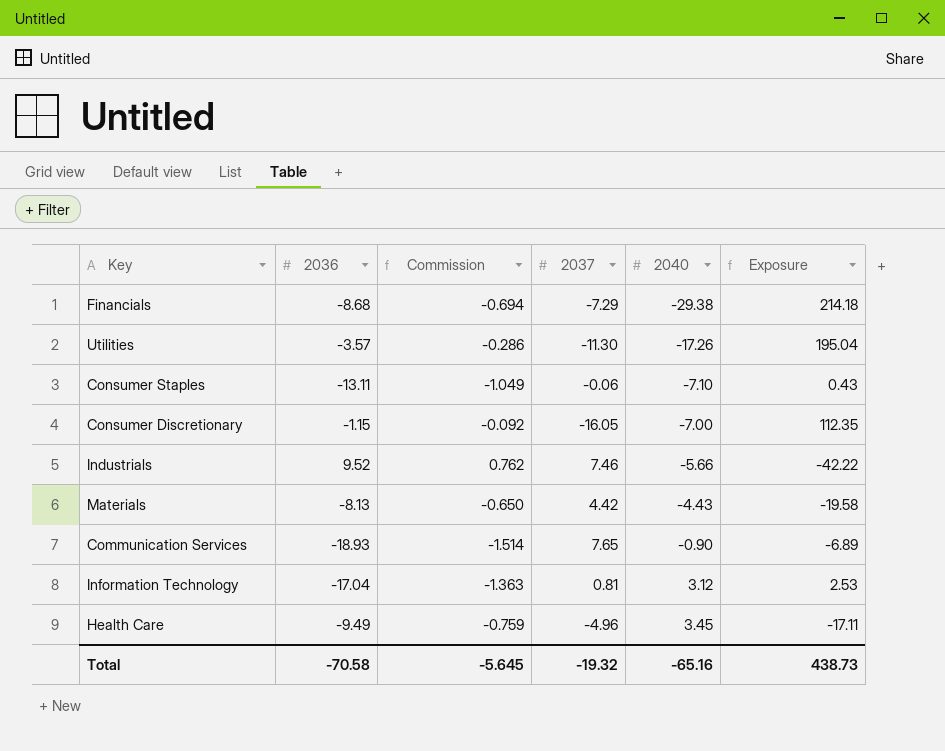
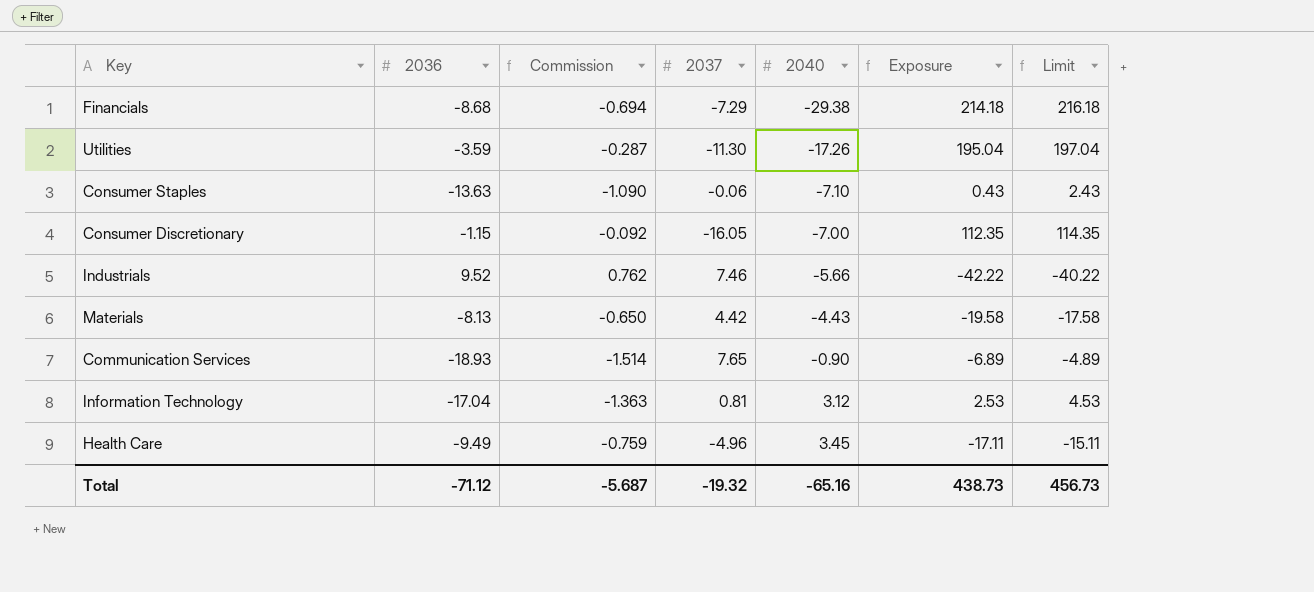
column Limit | formula: none -> [Exposure] + 2
Utilities | 2036: -3.57 -> -3.59
Utilities | Commission: -0.286 -> -0.287
Consumer Staples | 2036: -13.11 -> -13.63
Consumer Staples | Commission: -1.049 -> -1.090
Total | 2036: -70.58 -> -71.12
Total | Commission: -5.645 -> -5.687

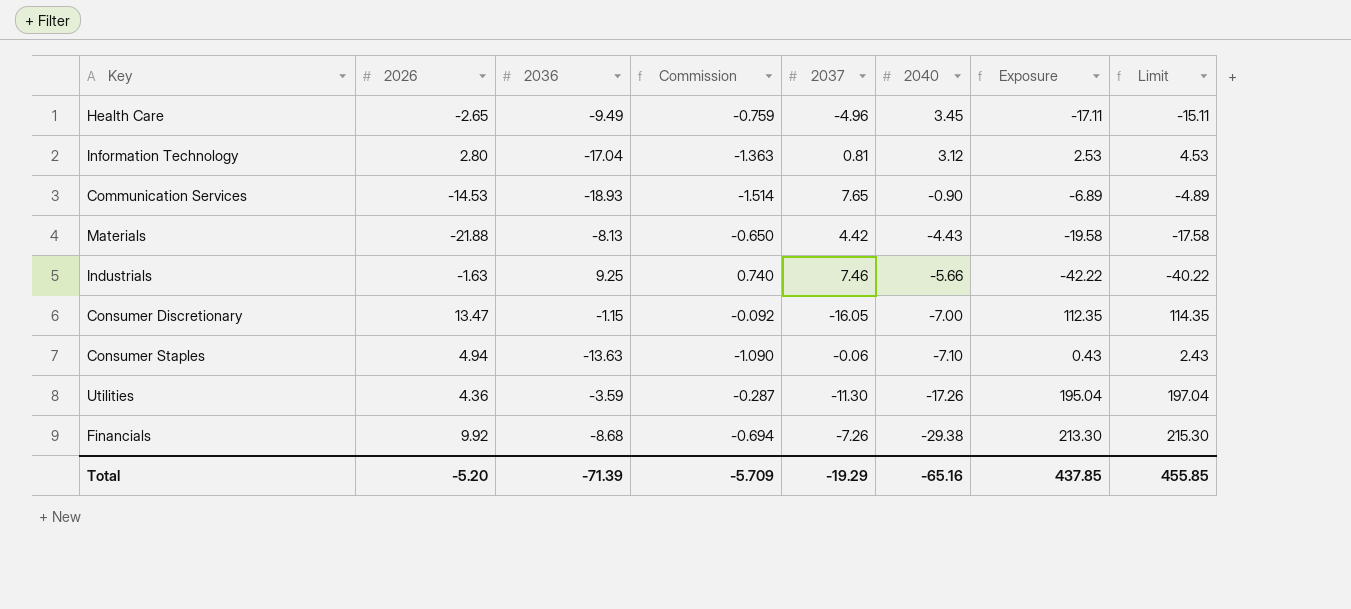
row order: 2040 ascending -> 2040 descending
column 2026 | position: none -> 2
Industrials | 2036: 9.52 -> 9.25
Industrials | Commission: 0.762 -> 0.740
Financials | 2037: -7.29 -> -7.26
Financials | Exposure: 214.18 -> 213.30
Financials | Limit: 216.18 -> 215.30
Total | 2036: -71.12 -> -71.39
Total | Commission: -5.687 -> -5.709
Total | 2037: -19.32 -> -19.29
Total | Exposure: 438.73 -> 437.85
Total | Limit: 456.73 -> 455.85

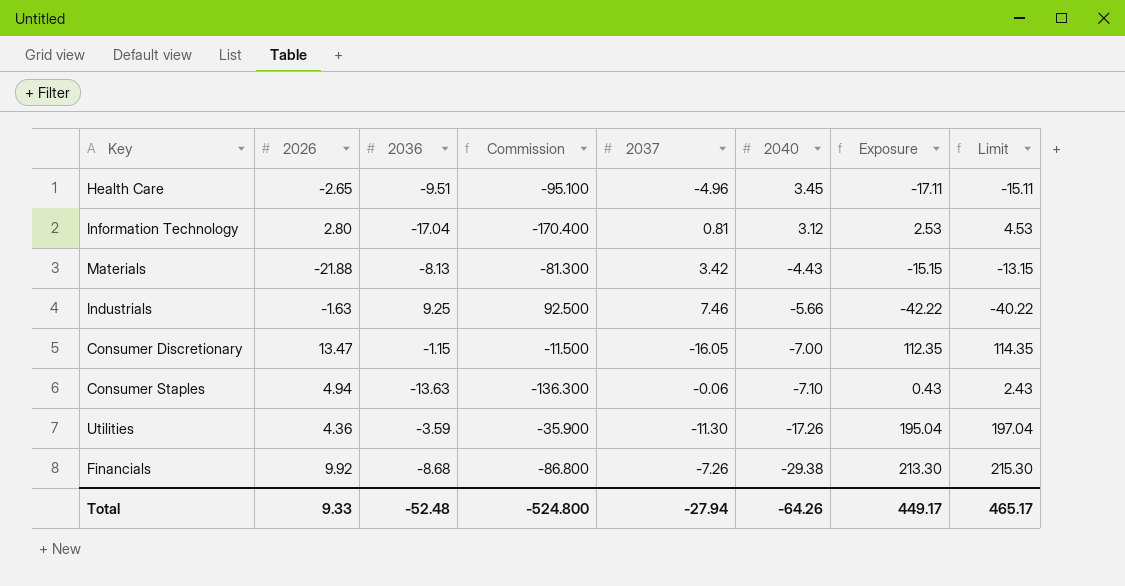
column Commission | formula: [2036] * 0.08 -> [2036] * 10
row Communication Services: -14.53 | -18.93 | -1.514 | 7.65 | -0.90 | -6.89 | -4.89 -> none
Health Care | 2036: -9.49 -> -9.51
Materials | 2037: 4.42 -> 3.42
Materials | Exposure: -19.58 -> -15.15
Materials | Limit: -17.58 -> -13.15
Total | 2026: -5.20 -> 9.33
Total | 2036: -71.39 -> -52.48
Total | Commission: -5.709 -> -524.800
Total | 2037: -19.29 -> -27.94
Total | 2040: -65.16 -> -64.26
Total | Exposure: 437.85 -> 449.17
Total | Limit: 455.85 -> 465.17

